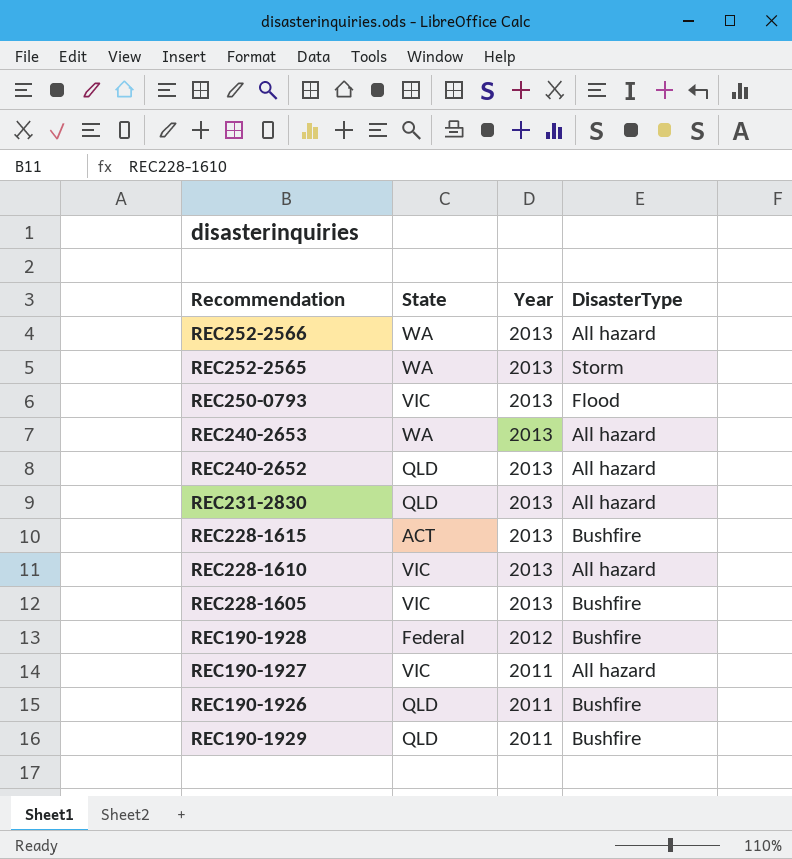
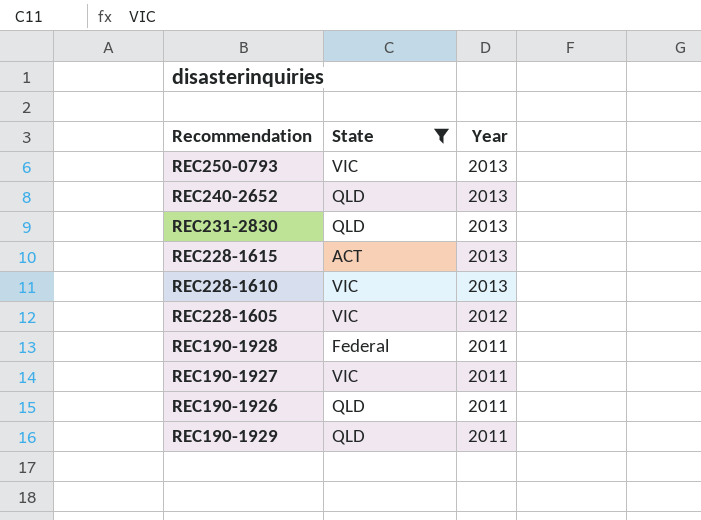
filter: none -> State != WA
column DisasterType | position: 4 -> none
REC228-1605 | Year: 2013 -> 2012
REC190-1928 | Year: 2012 -> 2011

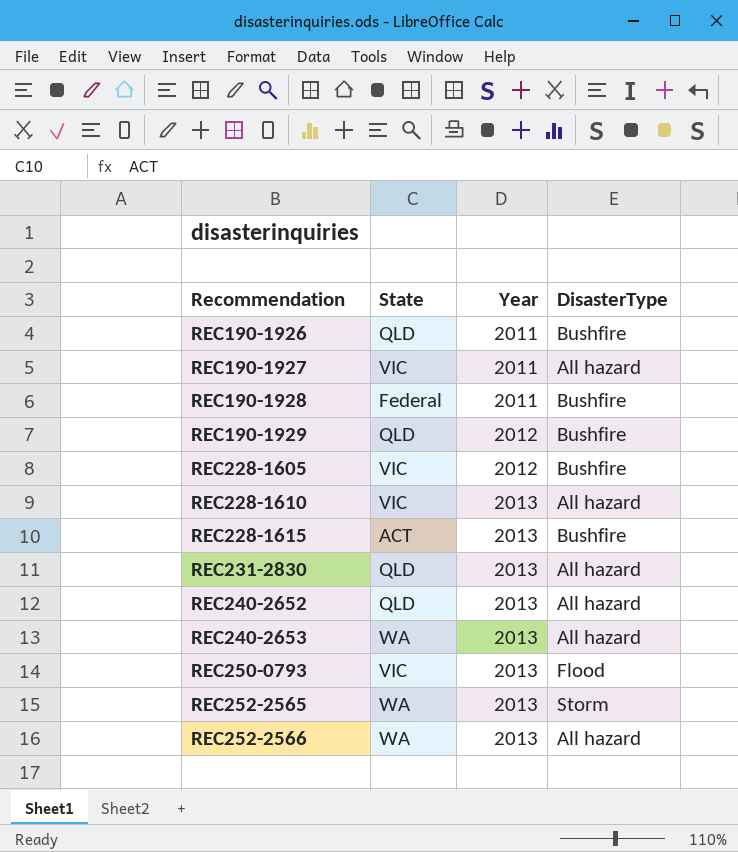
filter: State != WA -> none
row order: Year descending -> Recommendation ascending
column DisasterType | position: none -> 4
REC190-1929 | Year: 2011 -> 2012

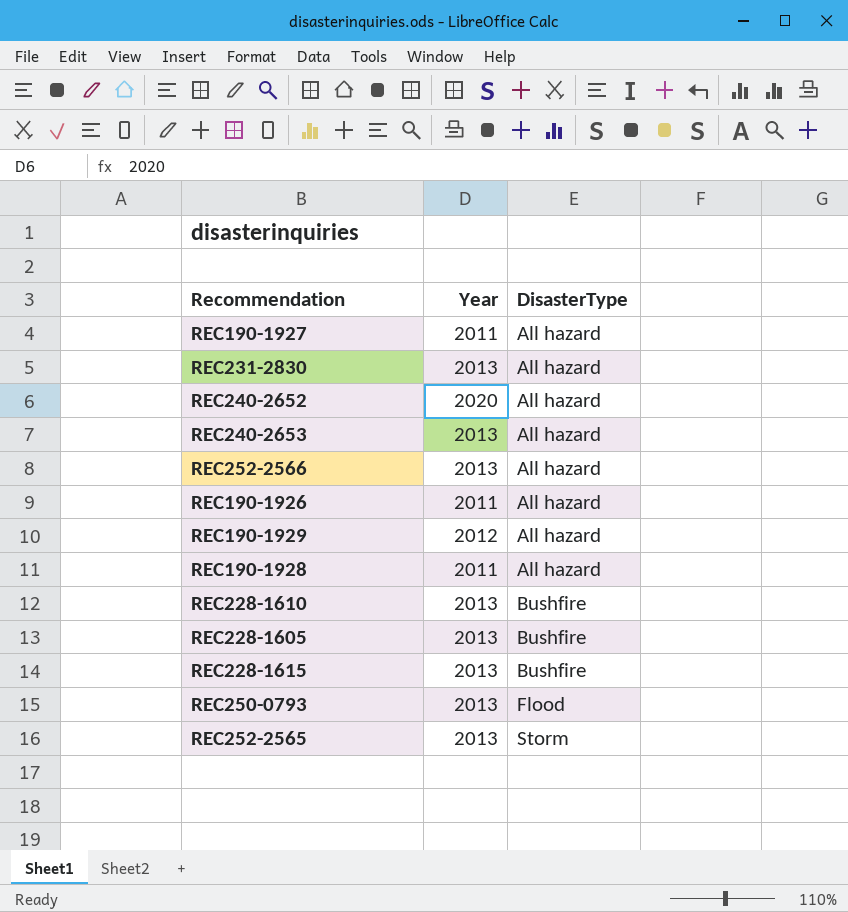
row order: Recommendation ascending -> DisasterType ascending
column State | position: 2 -> none
REC240-2652 | Year: 2013 -> 2020
REC190-1926 | DisasterType: Bushfire -> All hazard
REC190-1929 | DisasterType: Bushfire -> All hazard
REC190-1928 | DisasterType: Bushfire -> All hazard
REC228-1610 | DisasterType: All hazard -> Bushfire
REC228-1605 | Year: 2012 -> 2013

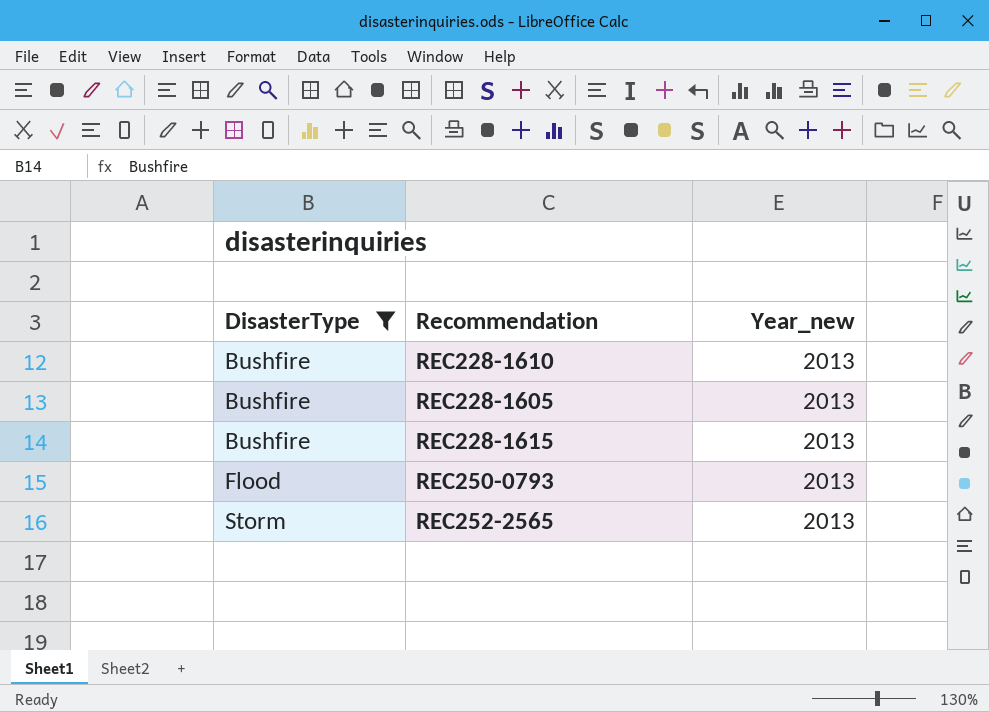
filter: none -> DisasterType != All hazard
column DisasterType | position: 3 -> 1
column name: Year -> Year_new

